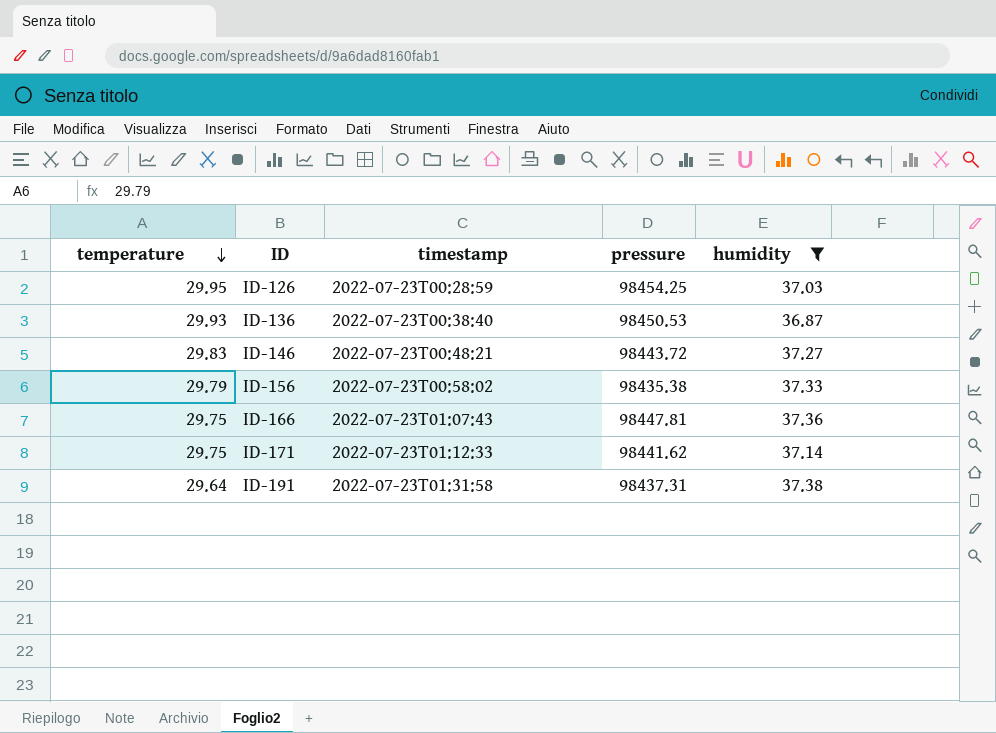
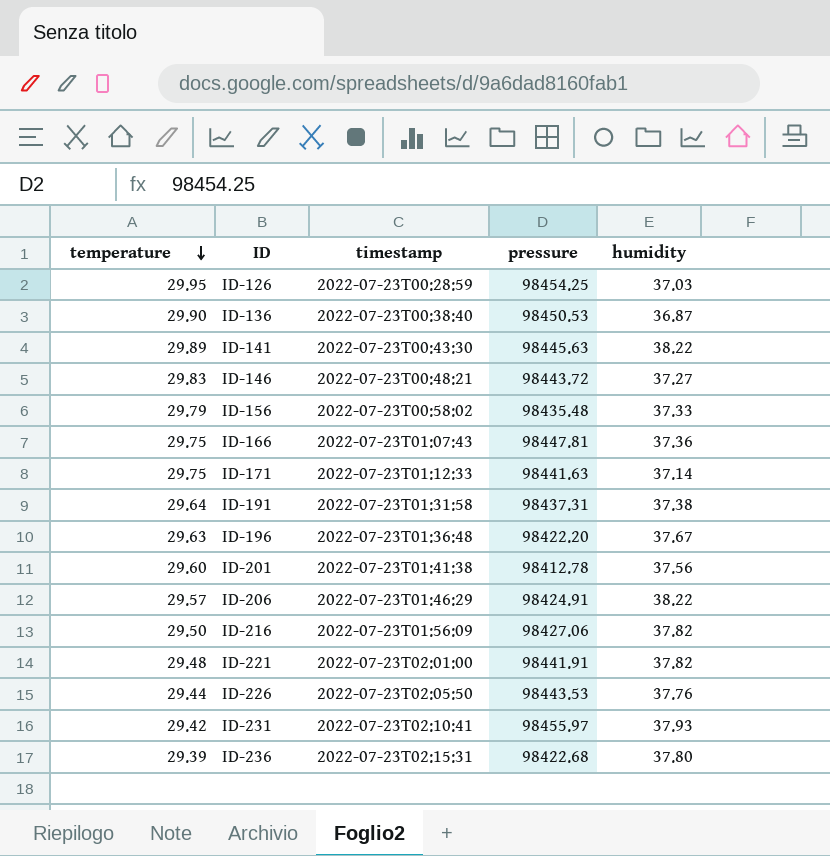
filter: humidity <= 37.38 -> none
ID-136 | temperature: 29.93 -> 29.90
ID-156 | pressure: 98435.38 -> 98435.48
ID-171 | pressure: 98441.62 -> 98441.63

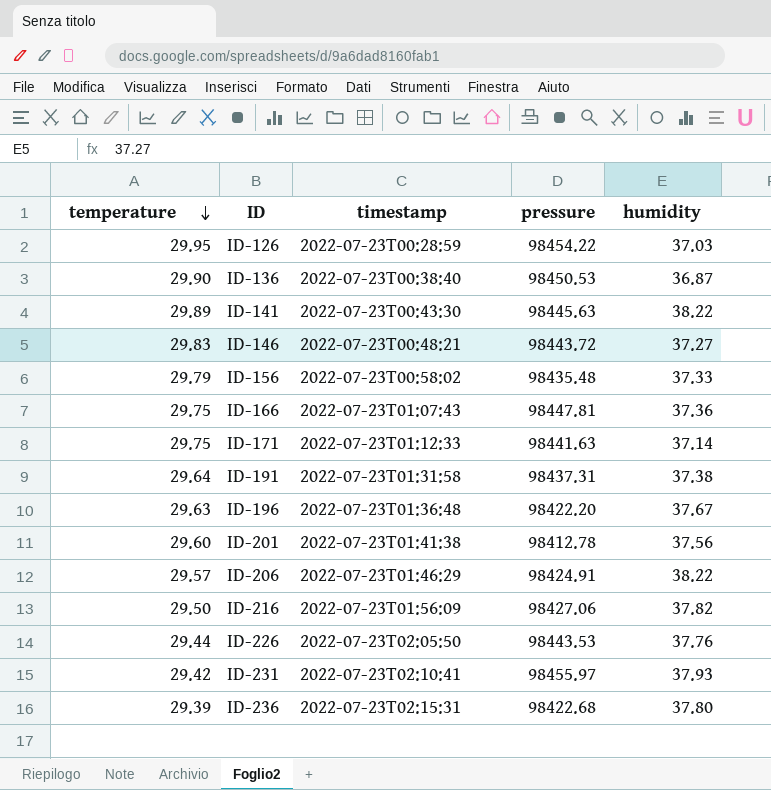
row ID-221: 29.48 | 2022-07-23T02:01:00 | 98441.91 | 37.82 -> none
ID-126 | pressure: 98454.25 -> 98454.22

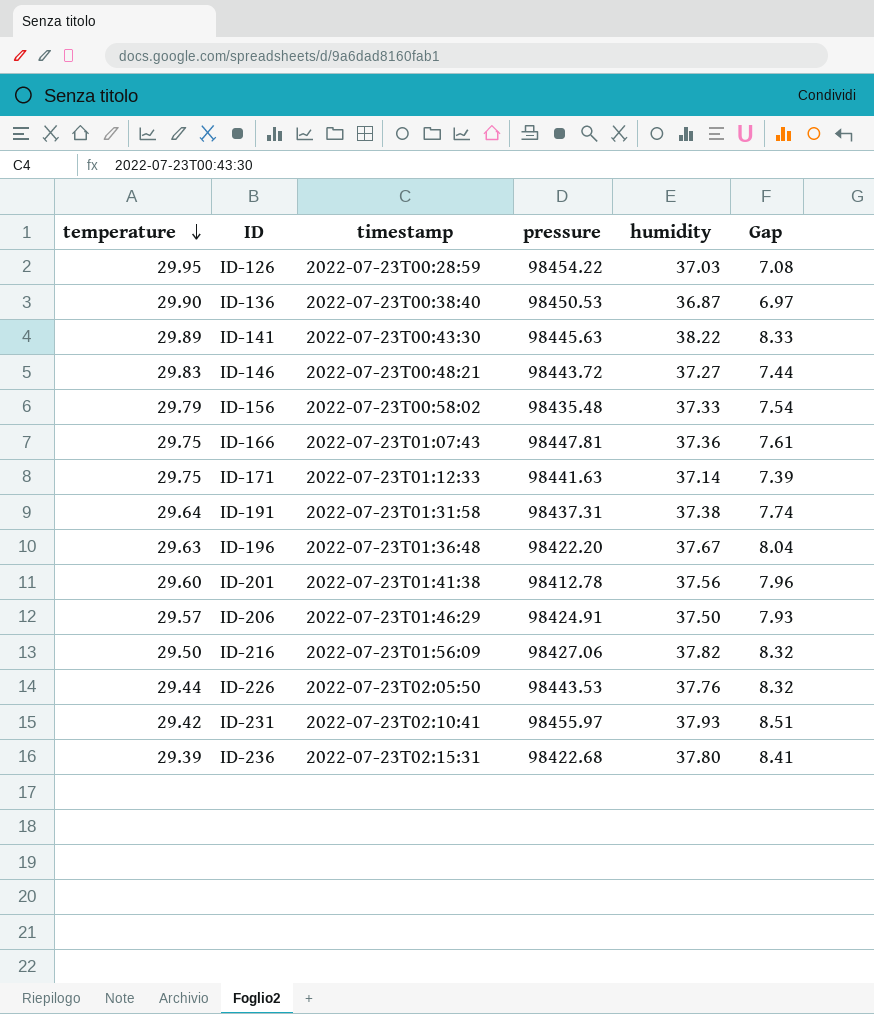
column Gap | formula: none -> [humidity] - [temperature]
ID-206 | humidity: 38.22 -> 37.50

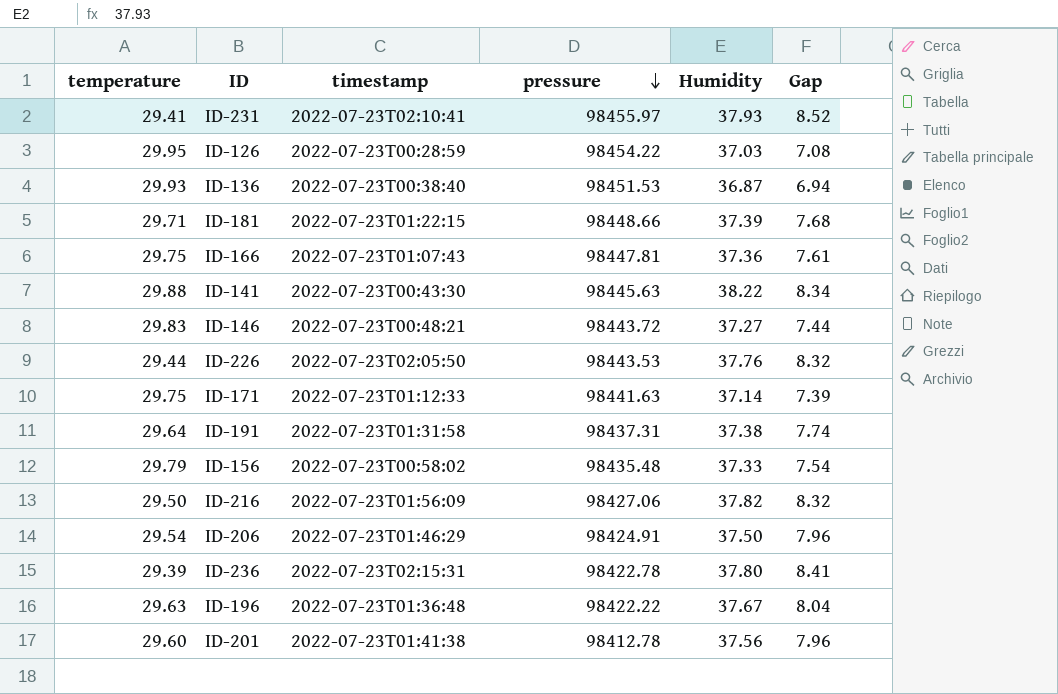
row order: temperature descending -> pressure descending
column name: humidity -> Humidity
ID-231 | temperature: 29.42 -> 29.41
ID-231 | Gap: 8.51 -> 8.52
ID-136 | temperature: 29.90 -> 29.93
ID-136 | pressure: 98450.53 -> 98451.53
ID-136 | Gap: 6.97 -> 6.94
row ID-181: none -> 29.71 | 2022-07-23T01:22:15 | 98448.66 | 37.39 | 7.68
ID-141 | temperature: 29.89 -> 29.88
ID-141 | Gap: 8.33 -> 8.34
ID-206 | temperature: 29.57 -> 29.54
ID-206 | Gap: 7.93 -> 7.96
ID-236 | pressure: 98422.68 -> 98422.78
ID-196 | pressure: 98422.20 -> 98422.22

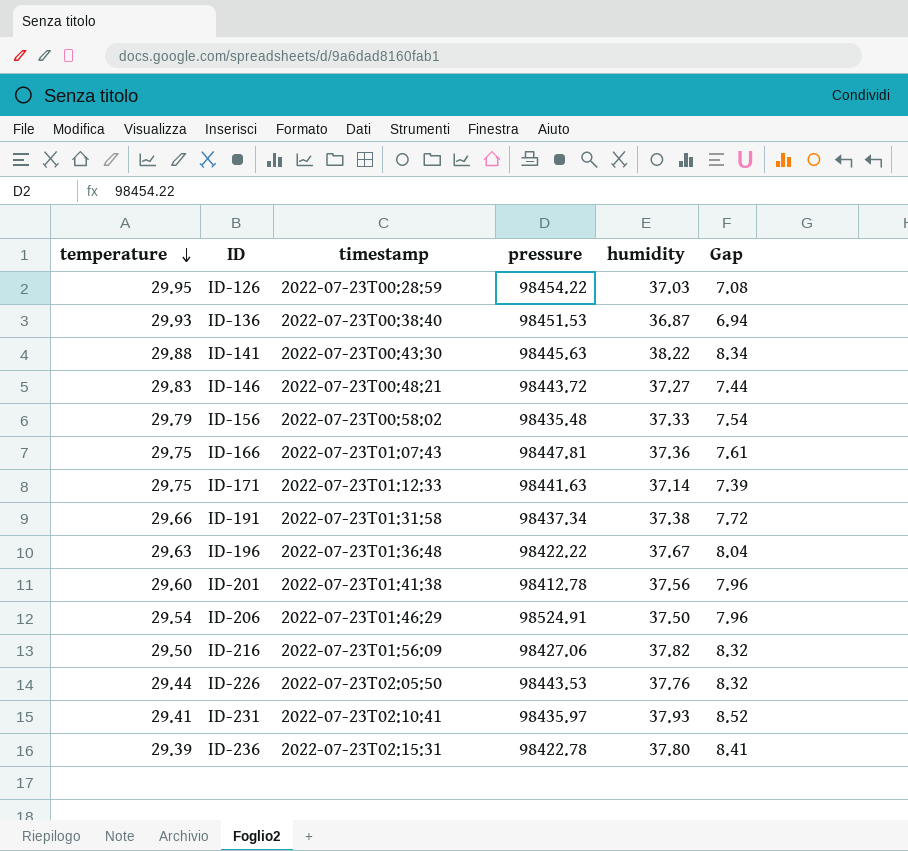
row order: pressure descending -> temperature descending
column name: Humidity -> humidity
row ID-181: 29.71 | 2022-07-23T01:22:15 | 98448.66 | 37.39 | 7.68 -> none
ID-191 | temperature: 29.64 -> 29.66
ID-191 | pressure: 98437.31 -> 98437.34
ID-191 | Gap: 7.74 -> 7.72
ID-206 | pressure: 98424.91 -> 98524.91
ID-231 | pressure: 98455.97 -> 98435.97

